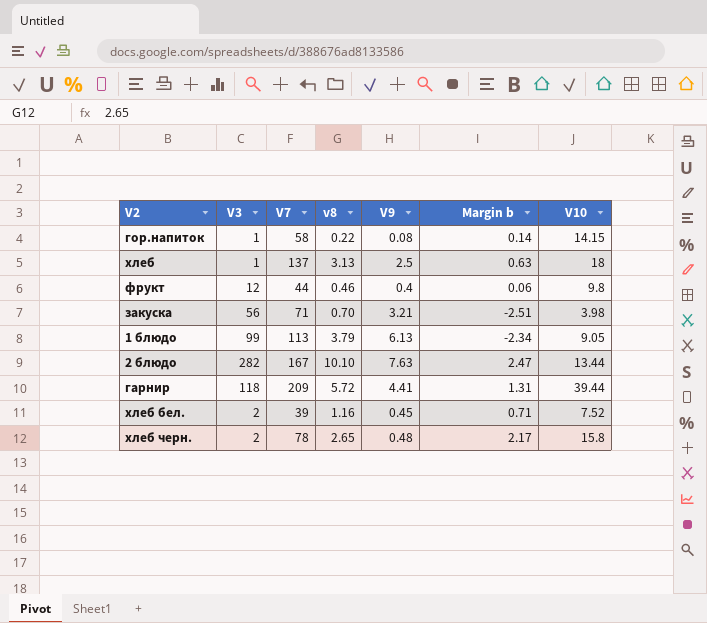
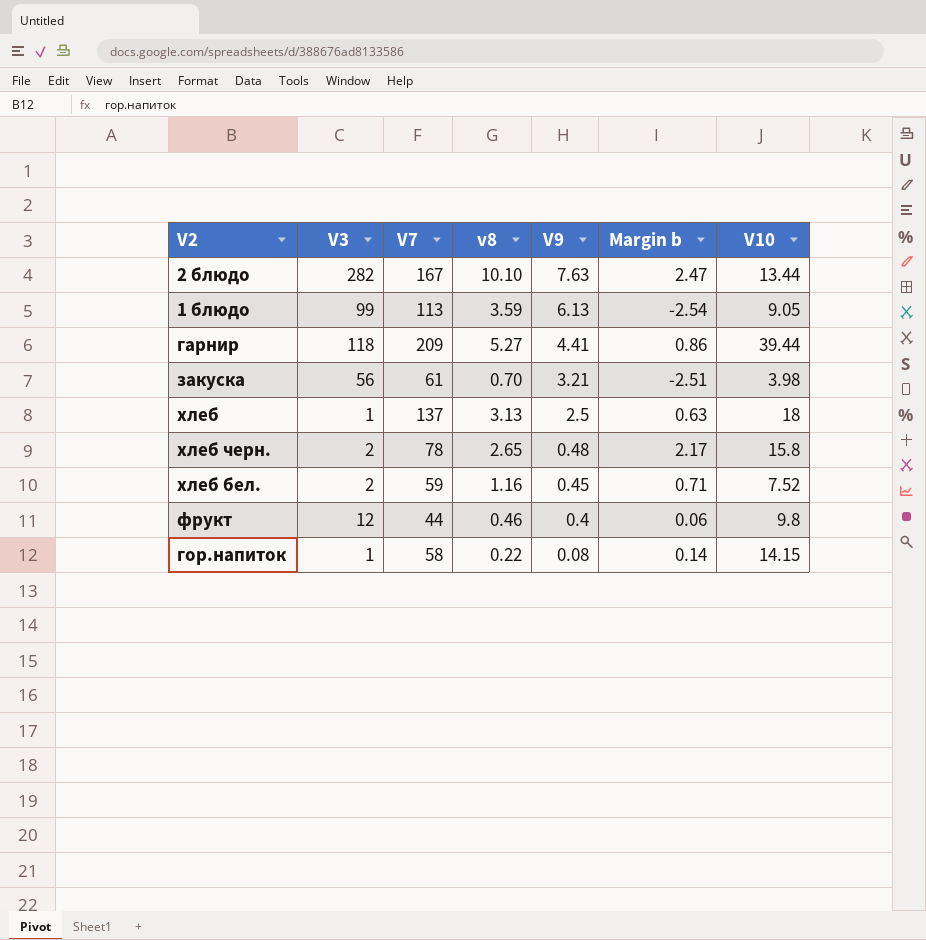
row order: none -> V9 descending
1 блюдо | v8: 3.79 -> 3.59
1 блюдо | Margin b: -2.34 -> -2.54
гарнир | v8: 5.72 -> 5.27
гарнир | Margin b: 1.31 -> 0.86
закуска | V7: 71 -> 61
хлеб бел. | V7: 39 -> 59

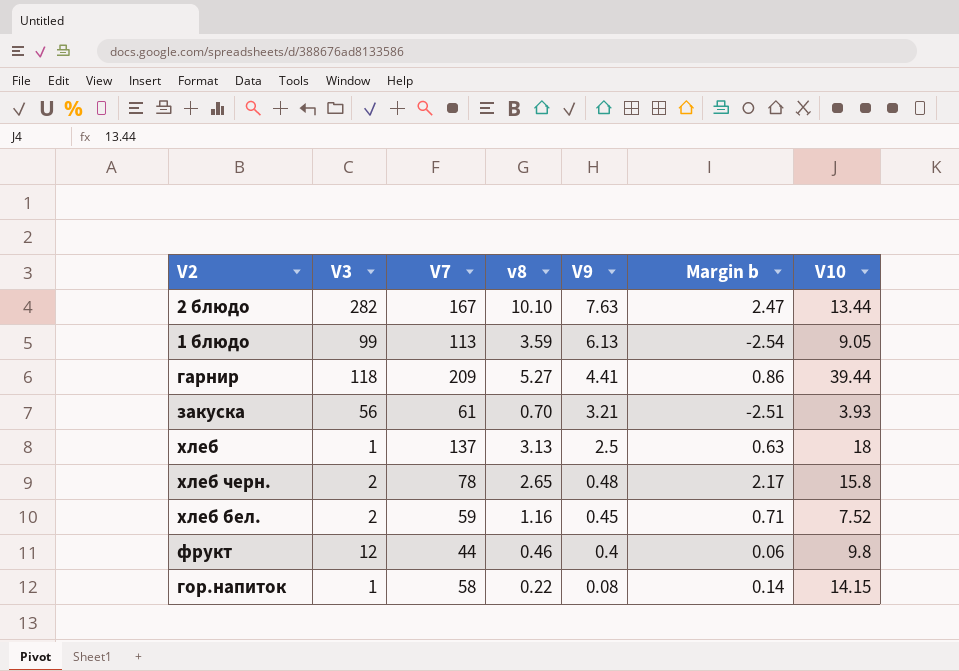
закуска | V10: 3.98 -> 3.93

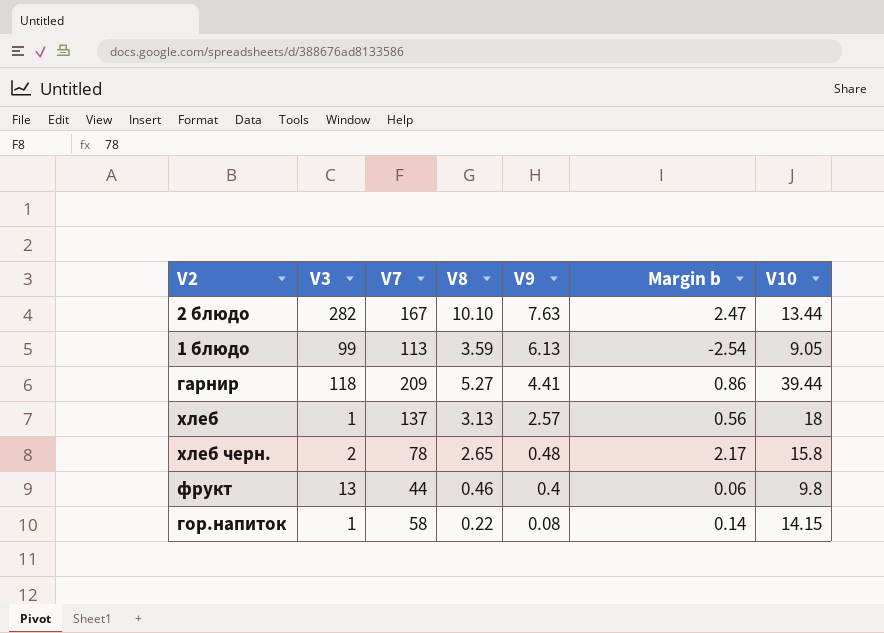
column name: v8 -> V8
row закуска: 56 | 61 | 0.70 | 3.21 | -2.51 | 3.93 -> none
row хлеб бел.: 2 | 59 | 1.16 | 0.45 | 0.71 | 7.52 -> none
хлеб | V9: 2.5 -> 2.57
хлеб | Margin b: 0.63 -> 0.56
фрукт | V3: 12 -> 13

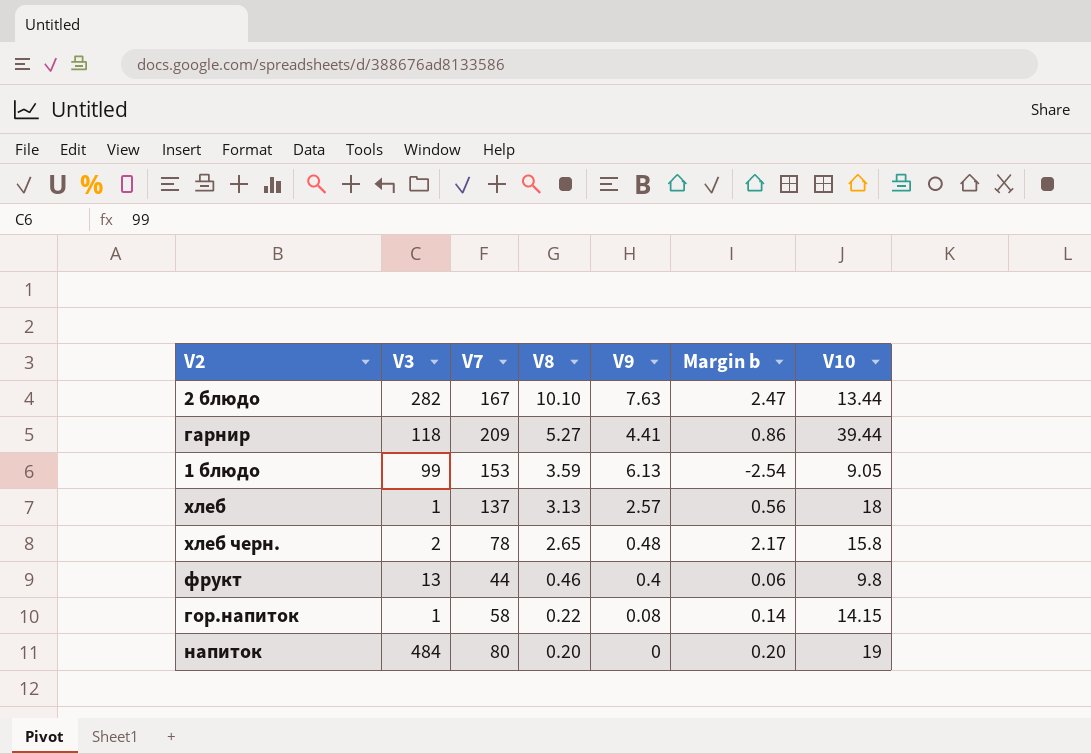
row order: V9 descending -> V8 descending
1 блюдо | V7: 113 -> 153
row напиток: none -> 484 | 80 | 0.20 | 0 | 0.20 | 19

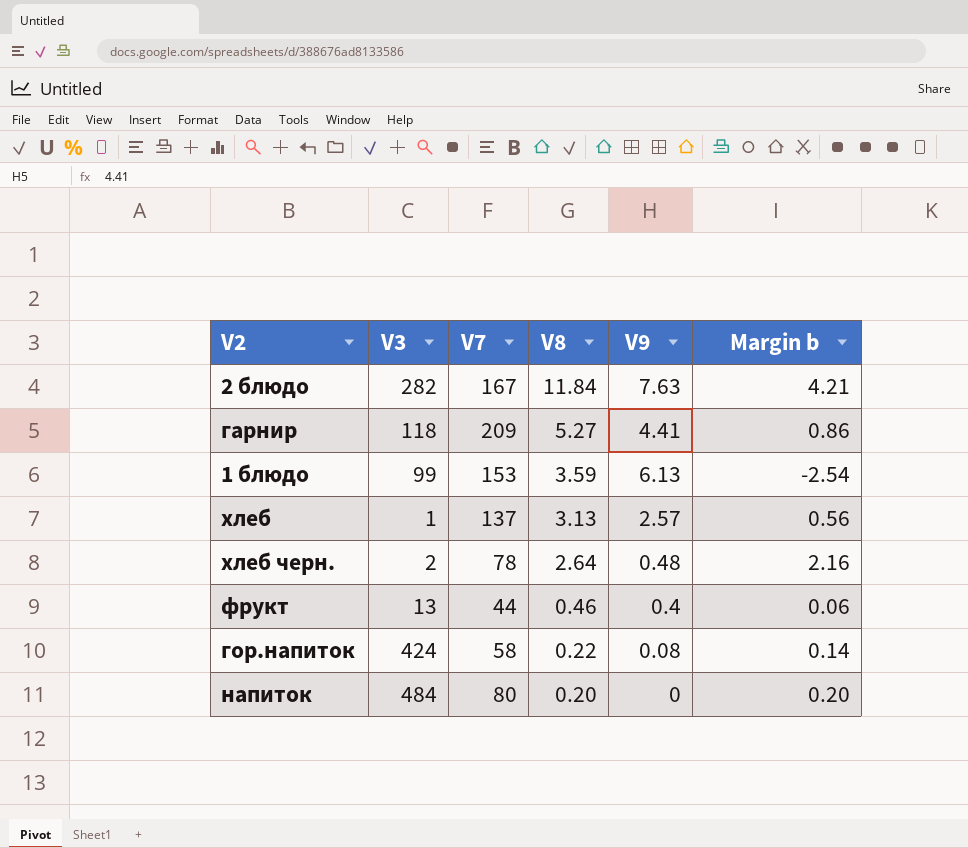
column V10 | position: 7 -> none
2 блюдо | V8: 10.10 -> 11.84
2 блюдо | Margin b: 2.47 -> 4.21
хлеб черн. | V8: 2.65 -> 2.64
хлеб черн. | Margin b: 2.17 -> 2.16
гор.напиток | V3: 1 -> 424

